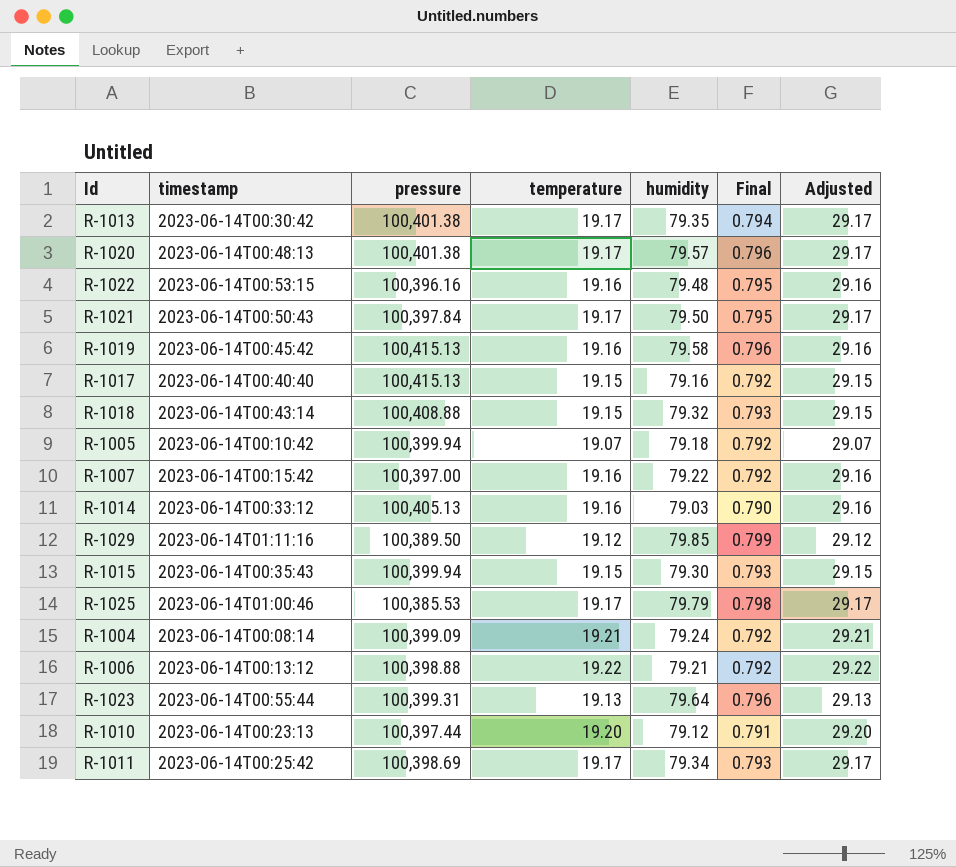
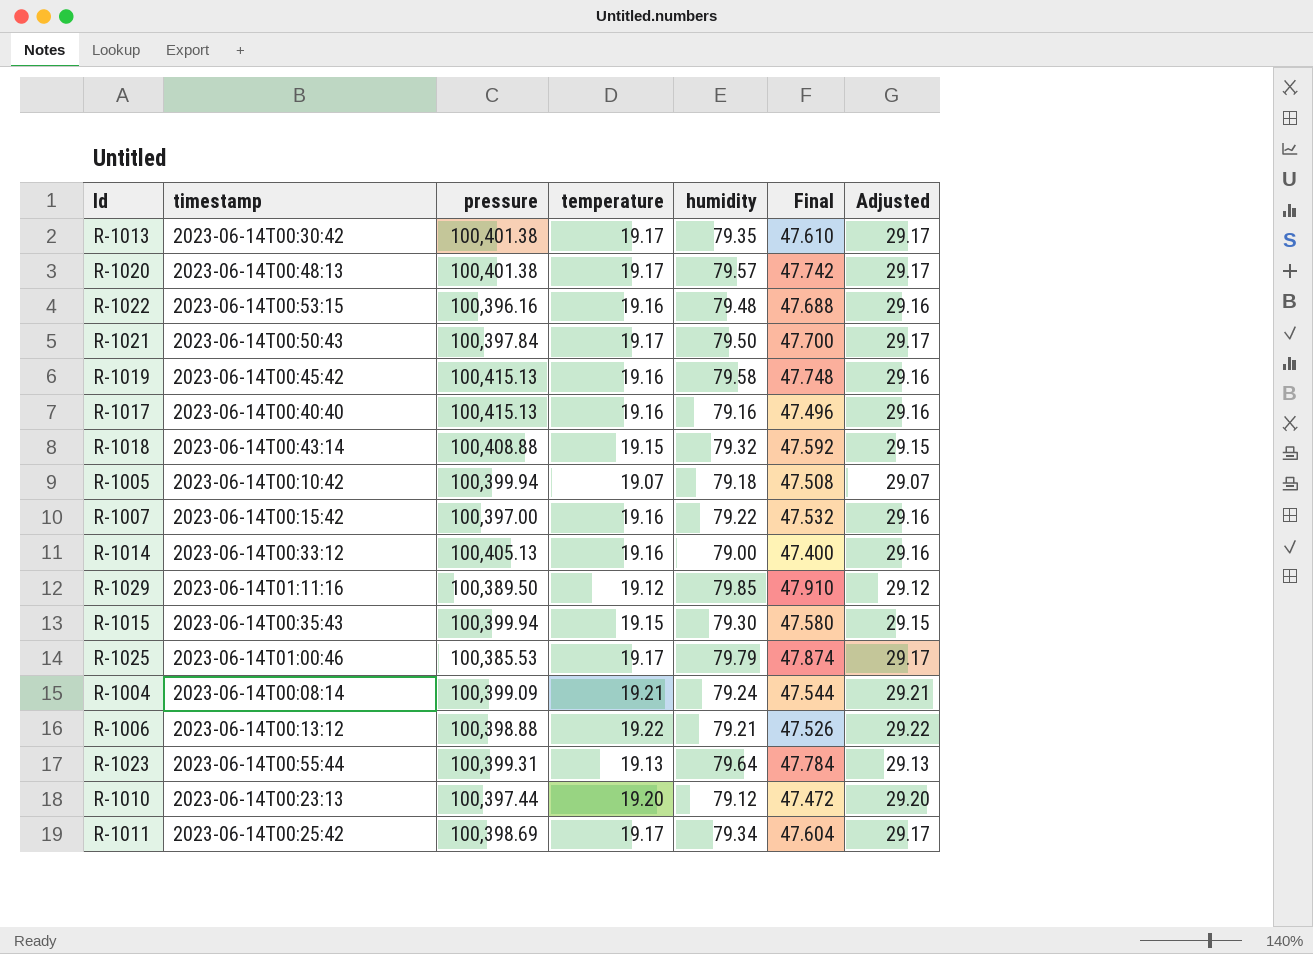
column Final | formula: [humidity] * 0.01 -> [humidity] * 0.6
R-1017 | temperature: 19.15 -> 19.16
R-1017 | Adjusted: 29.15 -> 29.16
R-1014 | humidity: 79.03 -> 79.00

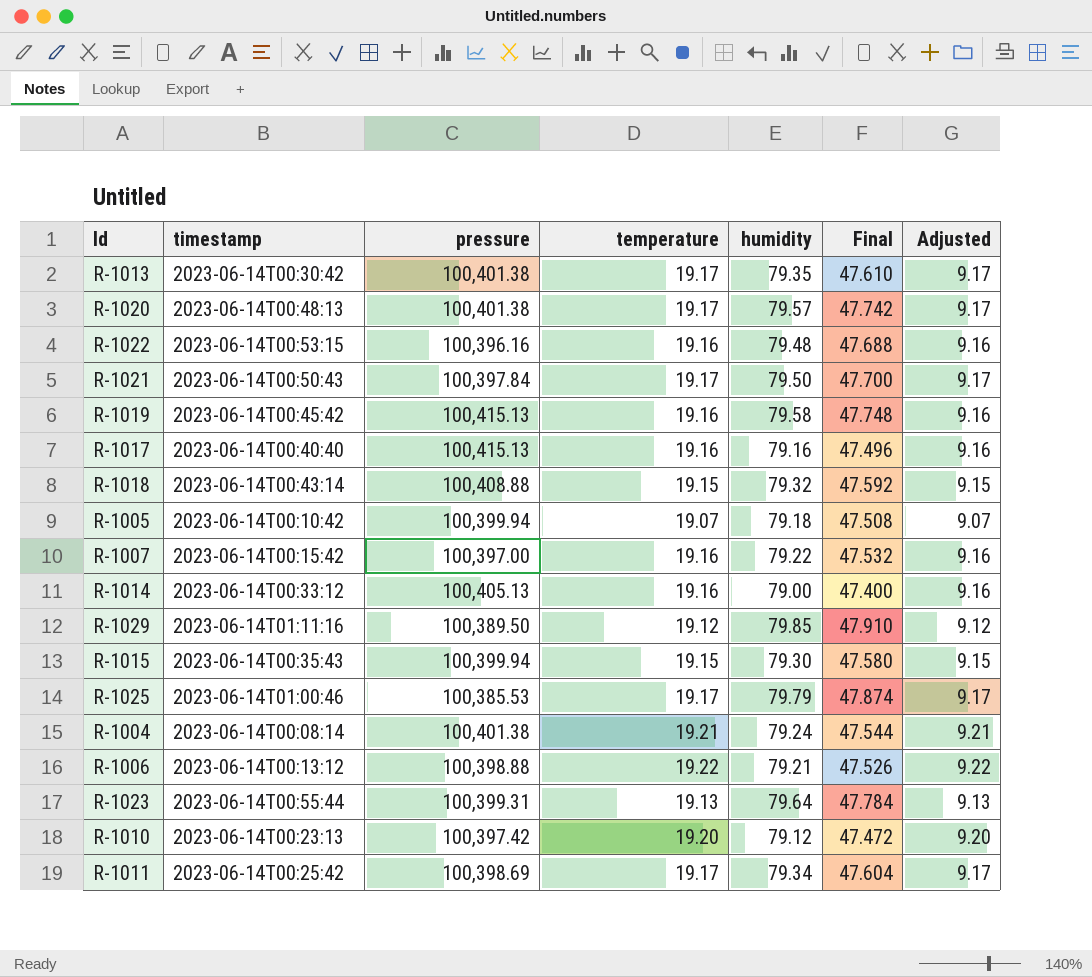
column Adjusted | formula: [temperature] + 10 -> [temperature] - 10
R-1004 | pressure: 100,399.09 -> 100,401.38
R-1010 | pressure: 100,397.44 -> 100,397.42

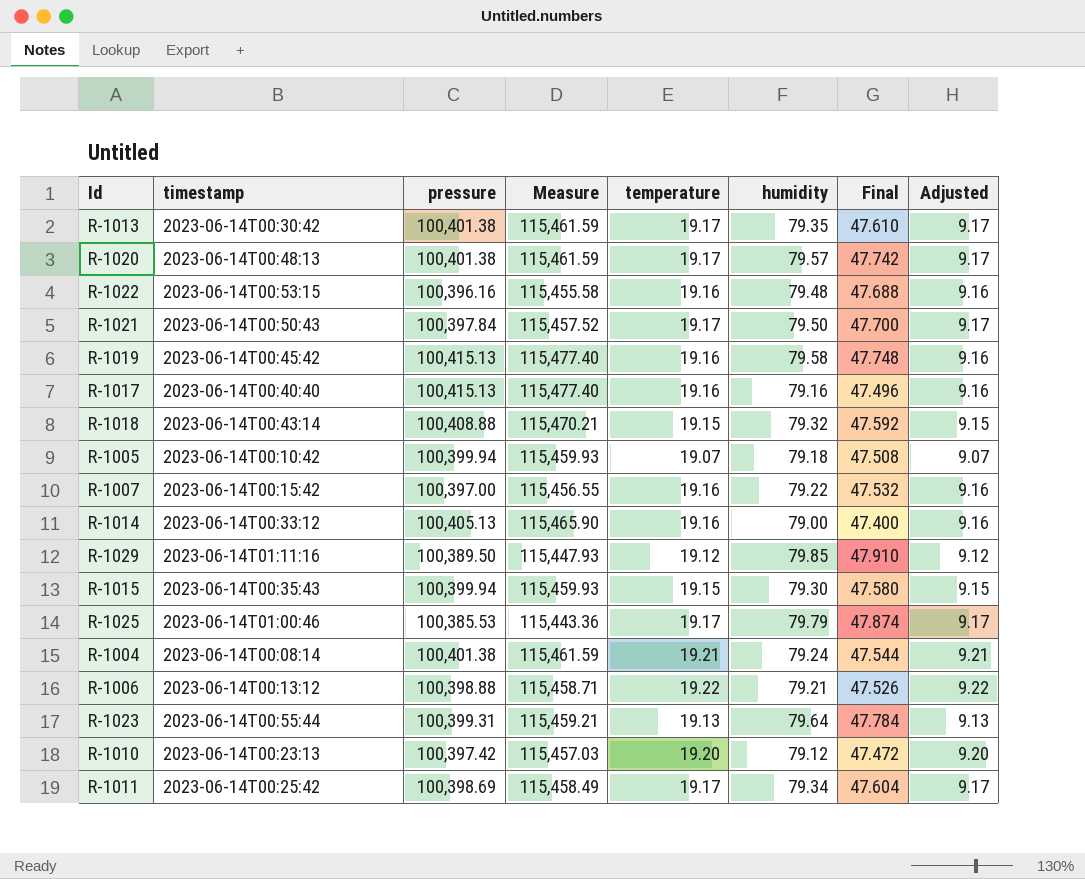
column Measure | formula: none -> [pressure] * 1.15

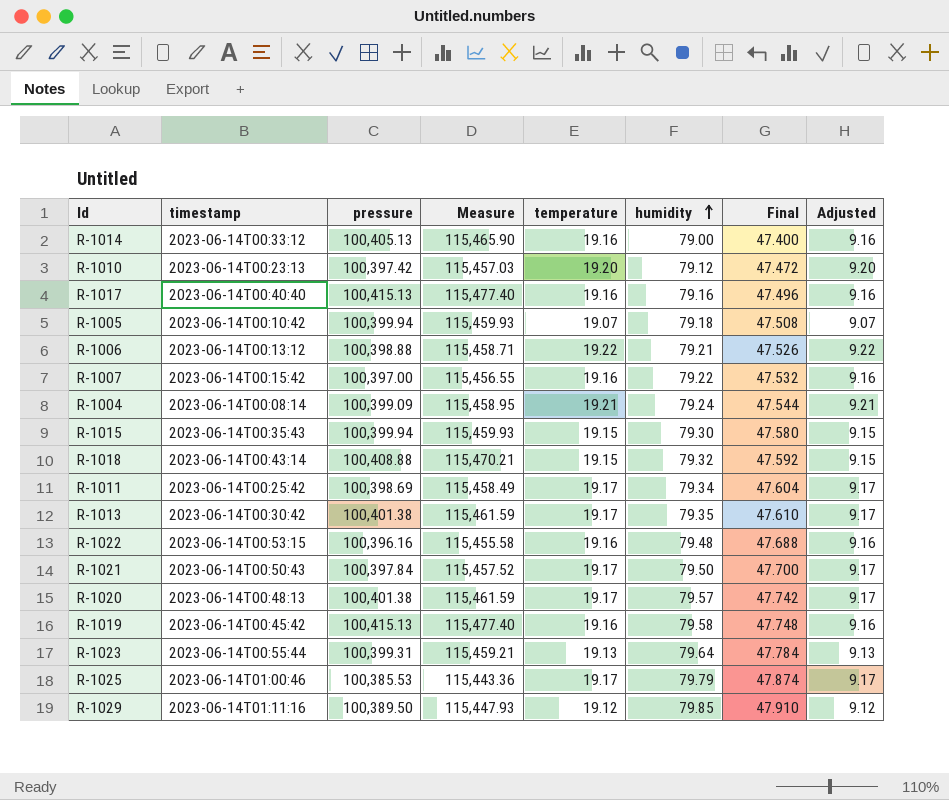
row order: none -> humidity ascending
R-1004 | pressure: 100,401.38 -> 100,399.09
R-1004 | Measure: 115,461.59 -> 115,458.95

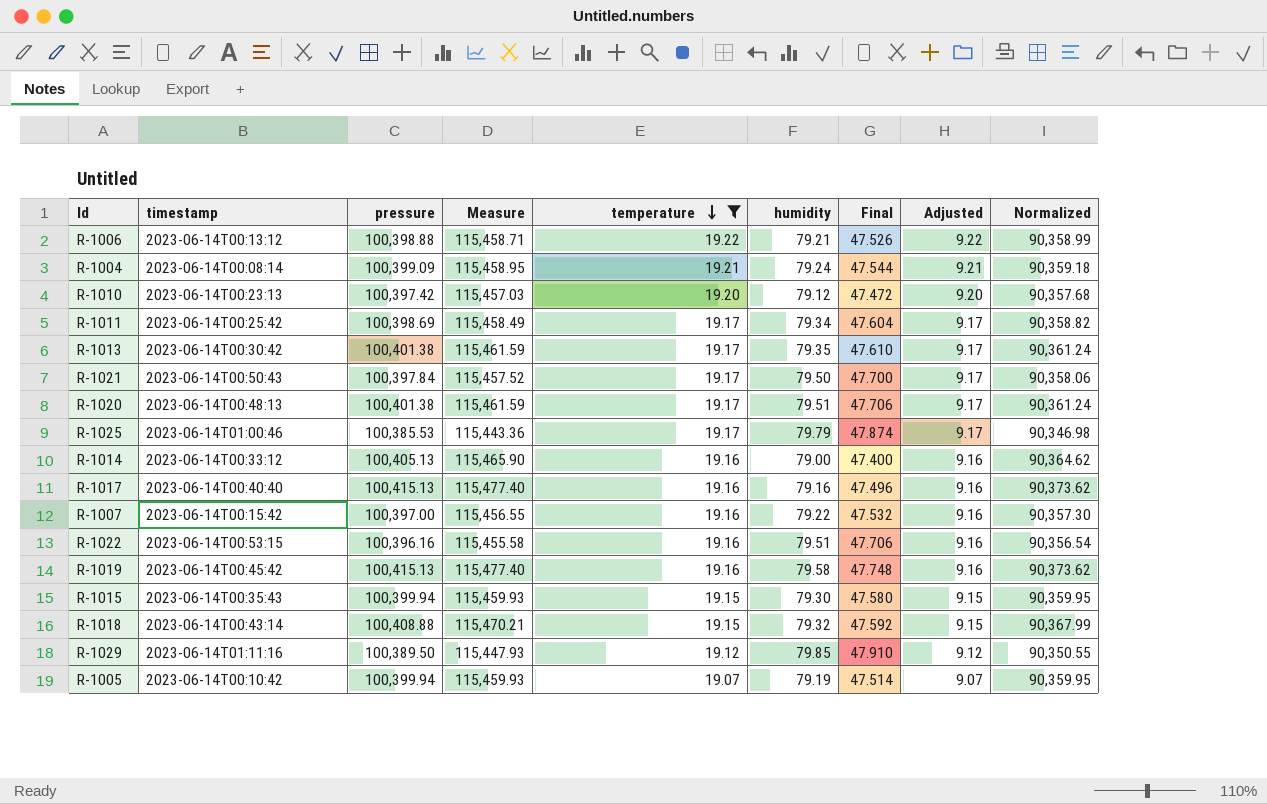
filter: none -> temperature != 19.13
row order: humidity ascending -> temperature descending
column Normalized | formula: none -> [pressure] * 0.9
R-1020 | humidity: 79.57 -> 79.51
R-1020 | Final: 47.742 -> 47.706
R-1022 | humidity: 79.48 -> 79.51
R-1022 | Final: 47.688 -> 47.706
R-1005 | humidity: 79.18 -> 79.19
R-1005 | Final: 47.508 -> 47.514

